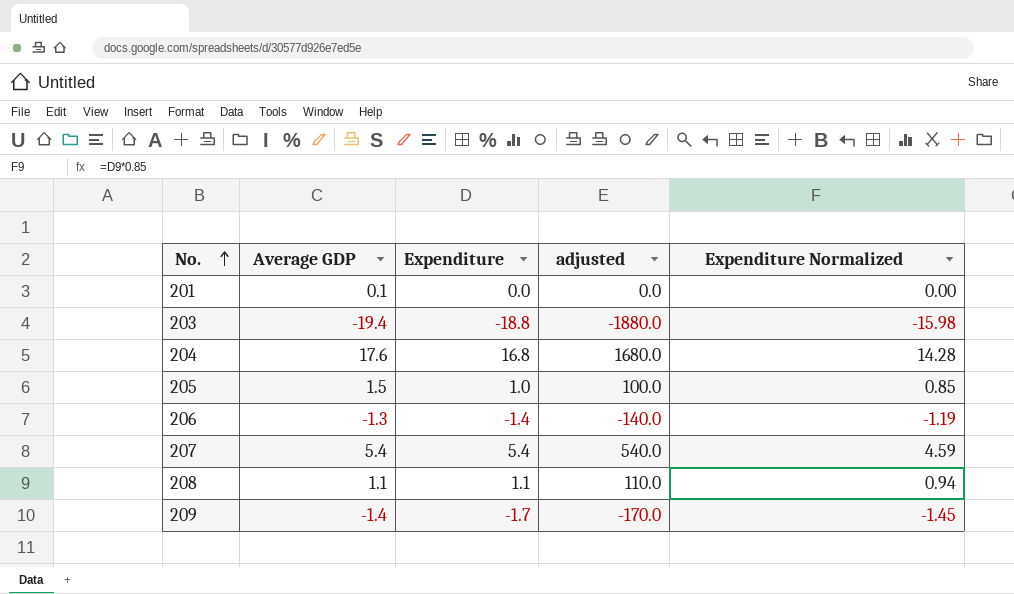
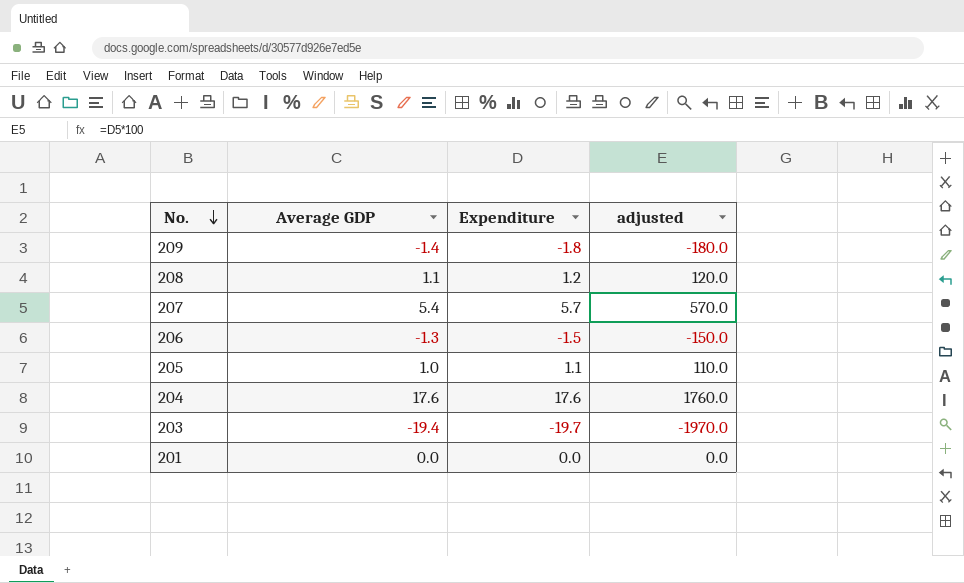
row order: No. ascending -> No. descending
column Expenditure Normalized | formula: [Expenditure] * 0.85 -> none
209 | Expenditure: -1.7 -> -1.8
209 | adjusted: -170.0 -> -180.0
208 | Expenditure: 1.1 -> 1.2
208 | adjusted: 110.0 -> 120.0
207 | Expenditure: 5.4 -> 5.7
207 | adjusted: 540.0 -> 570.0
206 | Expenditure: -1.4 -> -1.5
206 | adjusted: -140.0 -> -150.0
205 | Average GDP: 1.5 -> 1.0
205 | Expenditure: 1.0 -> 1.1
205 | adjusted: 100.0 -> 110.0
204 | Expenditure: 16.8 -> 17.6
204 | adjusted: 1680.0 -> 1760.0
203 | Expenditure: -18.8 -> -19.7
203 | adjusted: -1880.0 -> -1970.0
201 | Average GDP: 0.1 -> 0.0

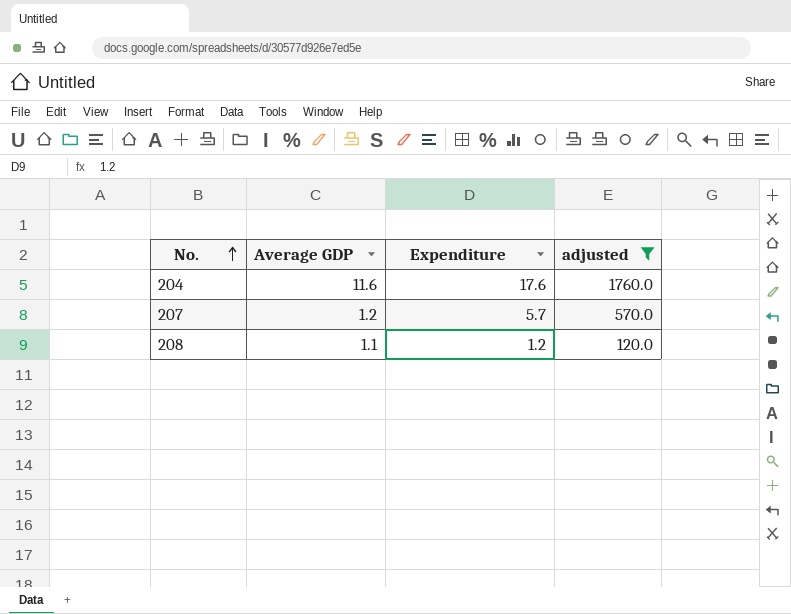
filter: none -> adjusted >= 120.0
row order: No. descending -> No. ascending
204 | Average GDP: 17.6 -> 11.6
207 | Average GDP: 5.4 -> 1.2

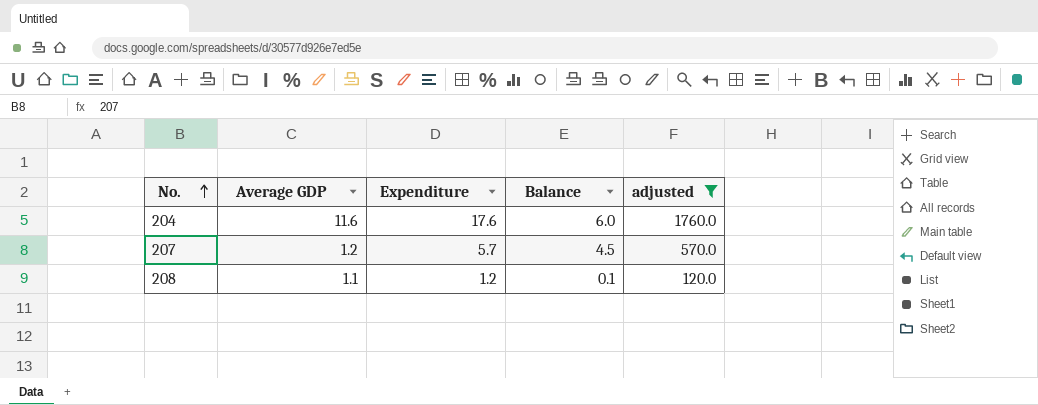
column Balance | formula: none -> [Expenditure] - [Average GDP]

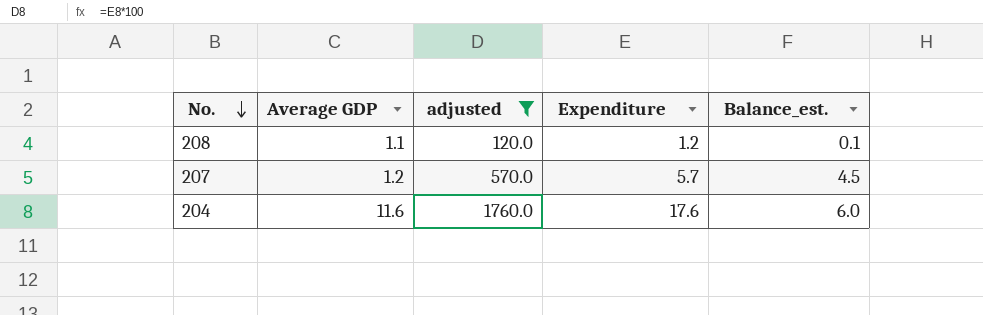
row order: No. ascending -> No. descending
column adjusted | position: 5 -> 3
column name: Balance -> Balance_est.

